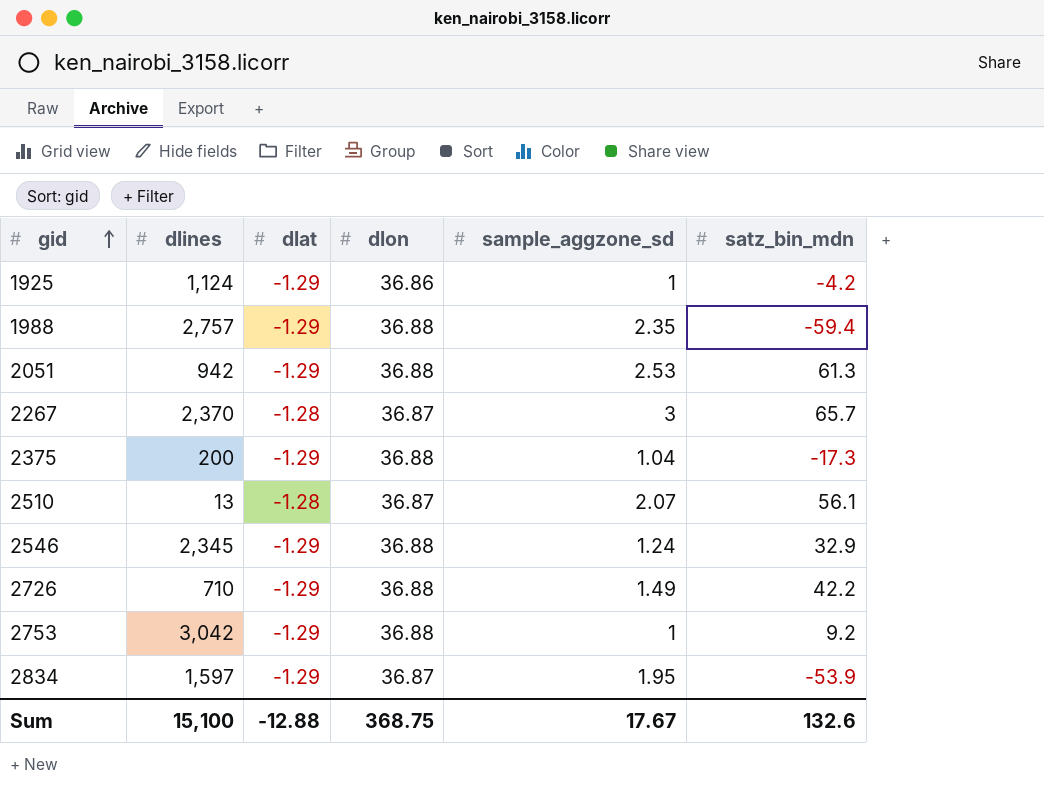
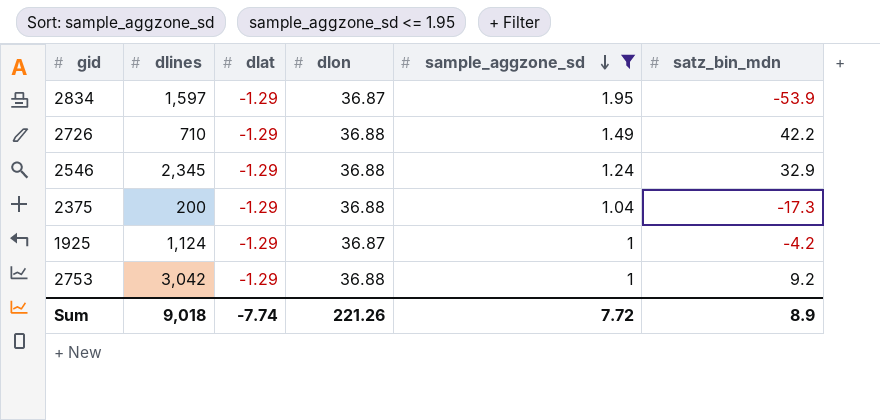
filter: none -> sample_aggzone_sd <= 1.95
row order: gid ascending -> sample_aggzone_sd descending
1925 | dlon: 36.86 -> 36.87
Sum | dlines: 15,100 -> 9,018
Sum | dlat: -12.88 -> -7.74
Sum | dlon: 368.75 -> 221.26
Sum | sample_aggzone_sd: 17.67 -> 7.72
Sum | satz_bin_mdn: 132.6 -> 8.9

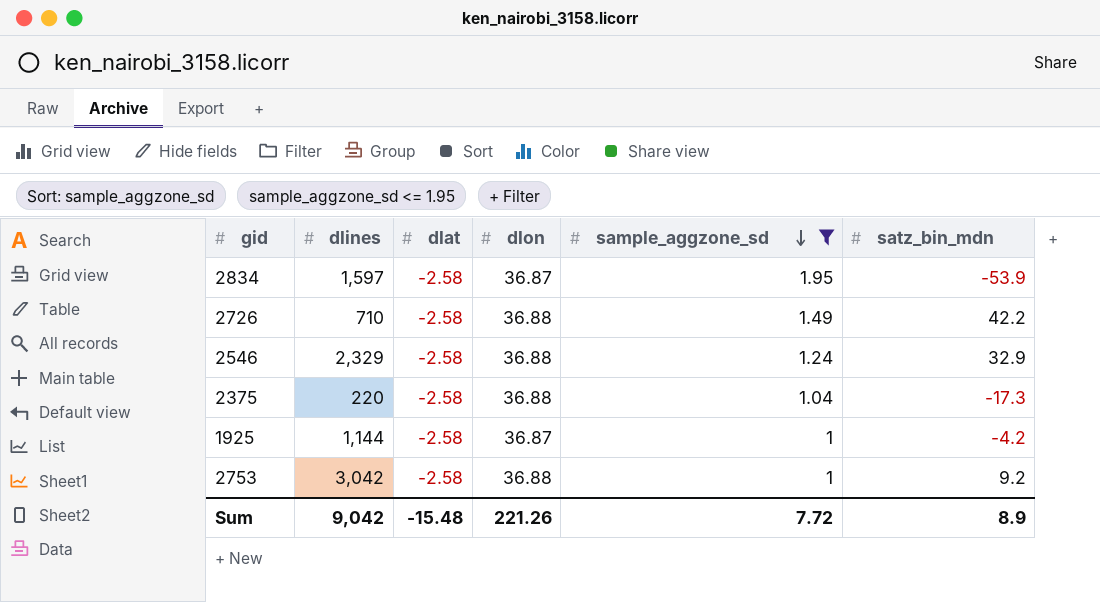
2834 | dlat: -1.29 -> -2.58
2726 | dlat: -1.29 -> -2.58
2546 | dlines: 2,345 -> 2,329
2546 | dlat: -1.29 -> -2.58
2375 | dlines: 200 -> 220
2375 | dlat: -1.29 -> -2.58
1925 | dlines: 1,124 -> 1,144
1925 | dlat: -1.29 -> -2.58
2753 | dlat: -1.29 -> -2.58
Sum | dlines: 9,018 -> 9,042
Sum | dlat: -7.74 -> -15.48

